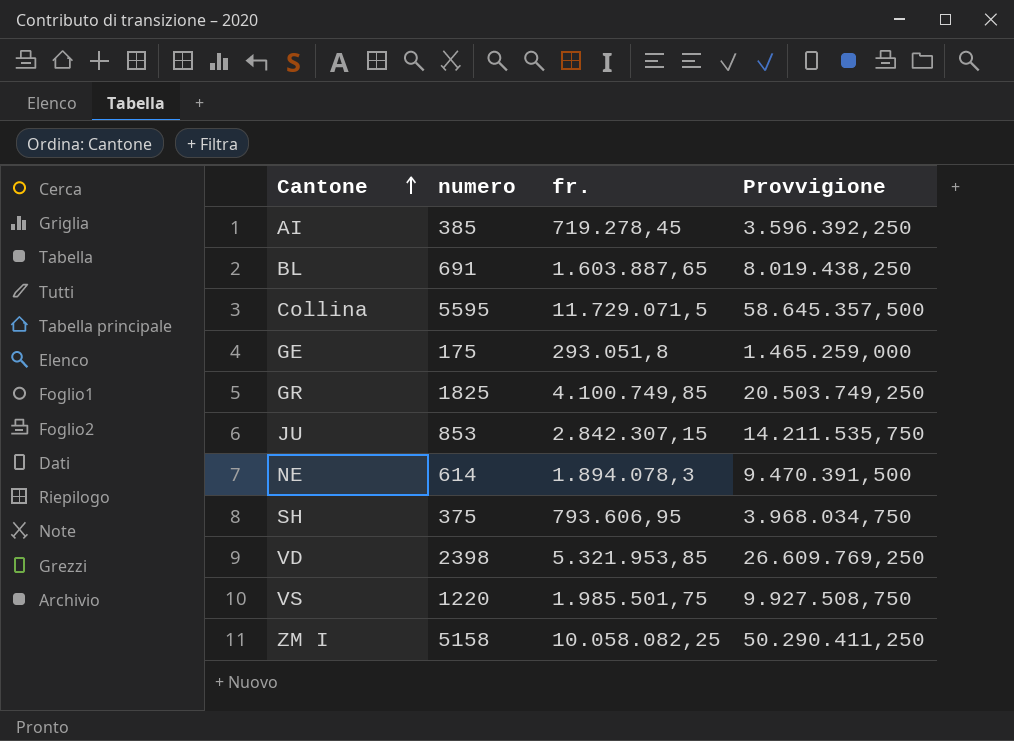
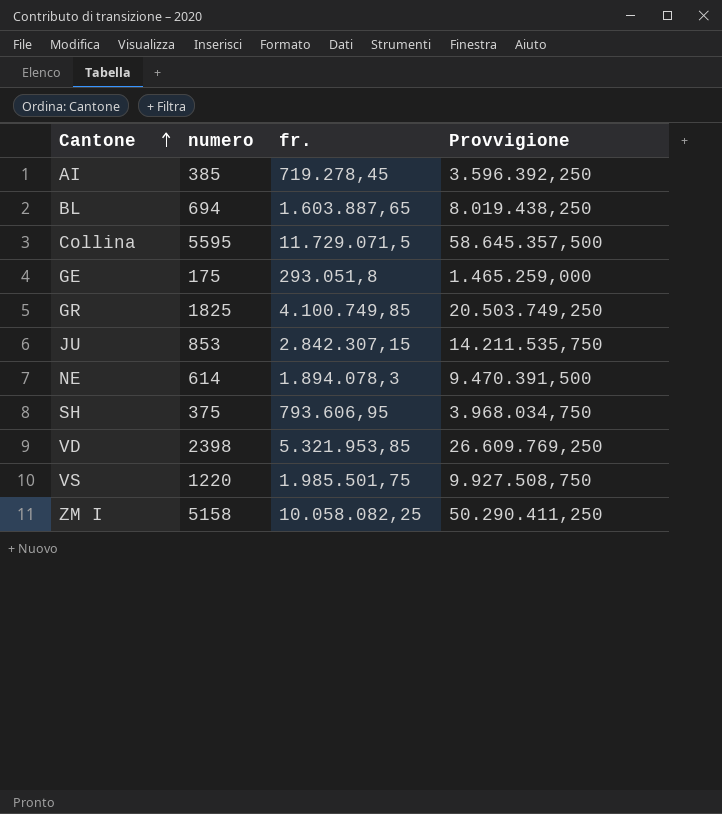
BL | numero: 691 -> 694

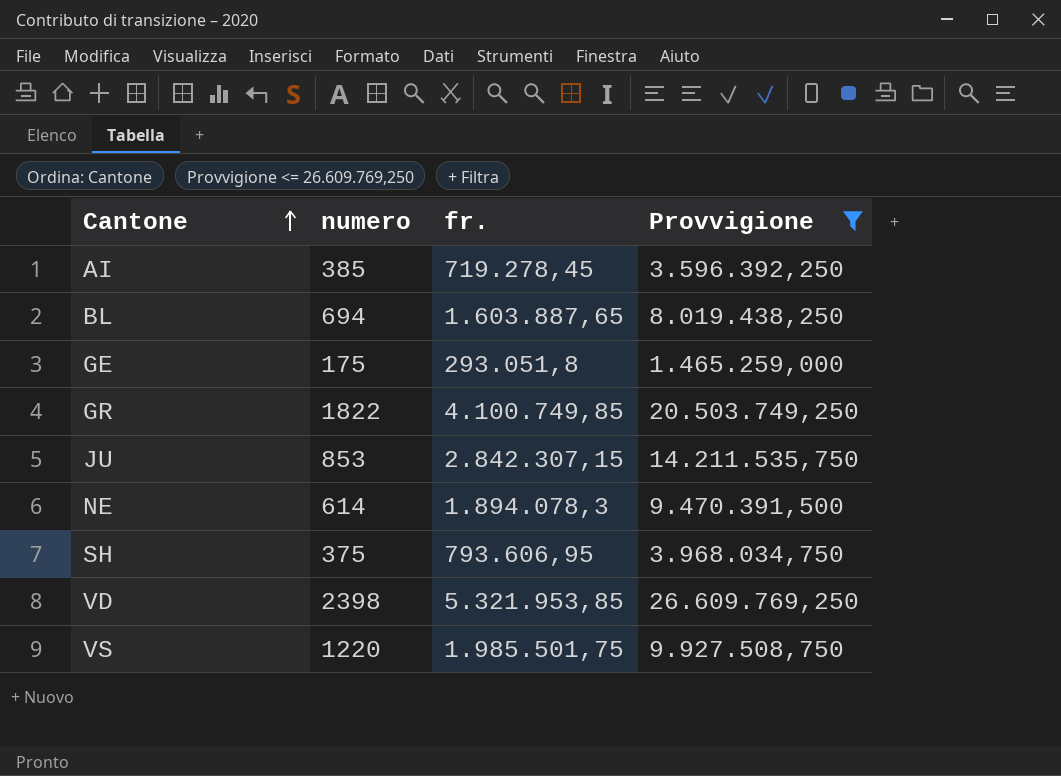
filter: none -> Provvigione <= 26.609.769,250
GR | numero: 1825 -> 1822

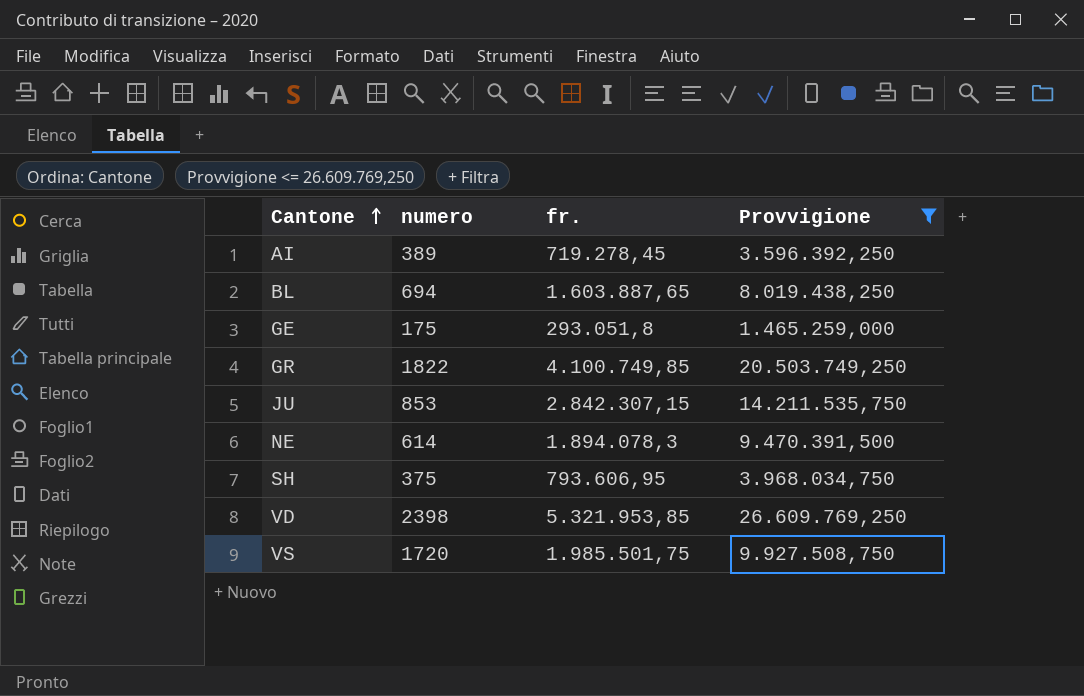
AI | numero: 385 -> 389
VS | numero: 1220 -> 1720

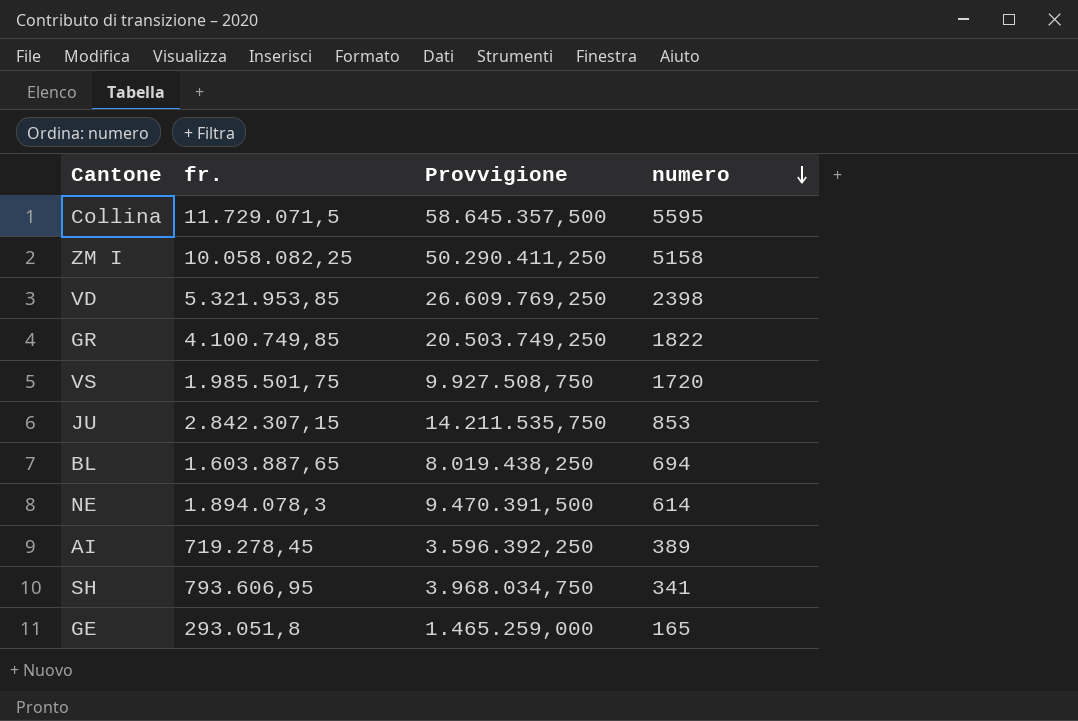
filter: Provvigione <= 26.609.769,250 -> none
row order: Cantone ascending -> numero descending
column numero | position: 2 -> 4
SH | numero: 375 -> 341
GE | numero: 175 -> 165

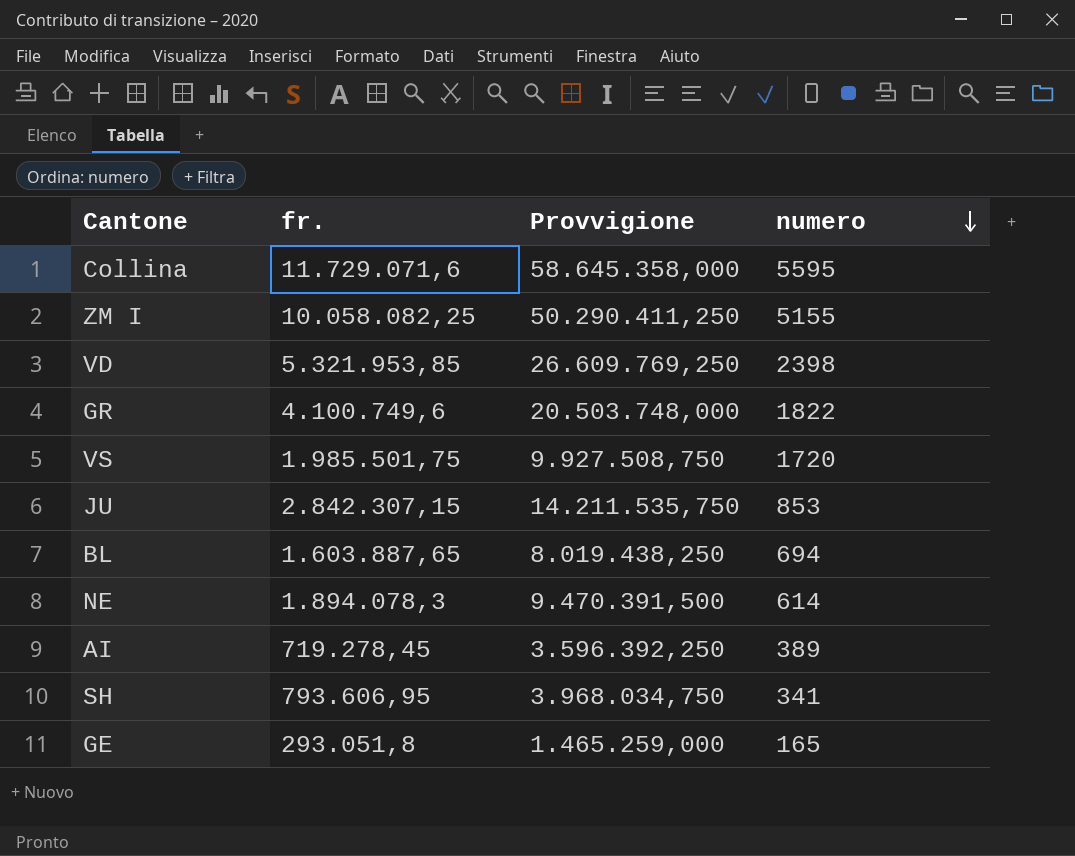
Collina | fr.: 11.729.071,5 -> 11.729.071,6
Collina | Provvigione: 58.645.357,500 -> 58.645.358,000
ZM I | numero: 5158 -> 5155
GR | fr.: 4.100.749,85 -> 4.100.749,6
GR | Provvigione: 20.503.749,250 -> 20.503.748,000

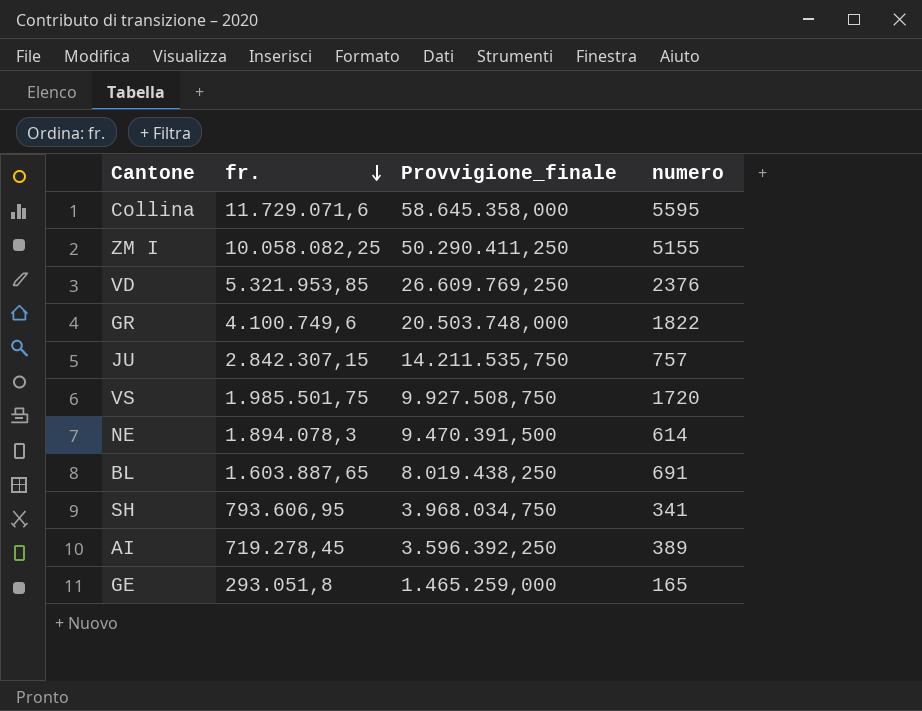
row order: numero descending -> fr. descending
column name: Provvigione -> Provvigione_finale
VD | numero: 2398 -> 2376
JU | numero: 853 -> 757
BL | numero: 694 -> 691

